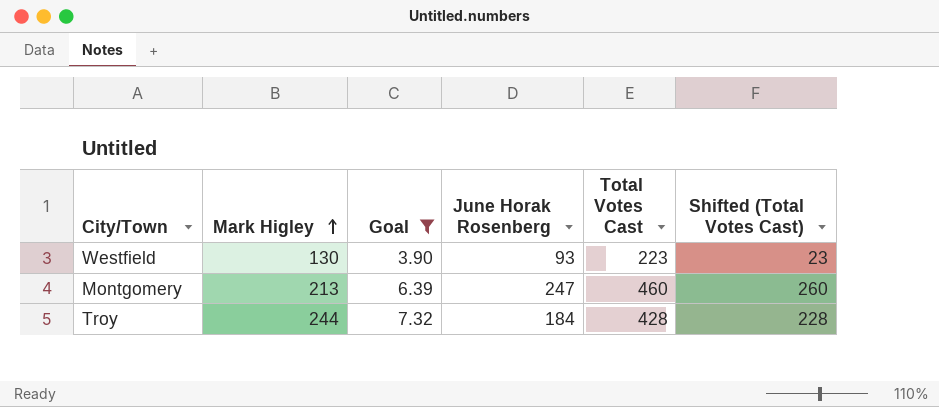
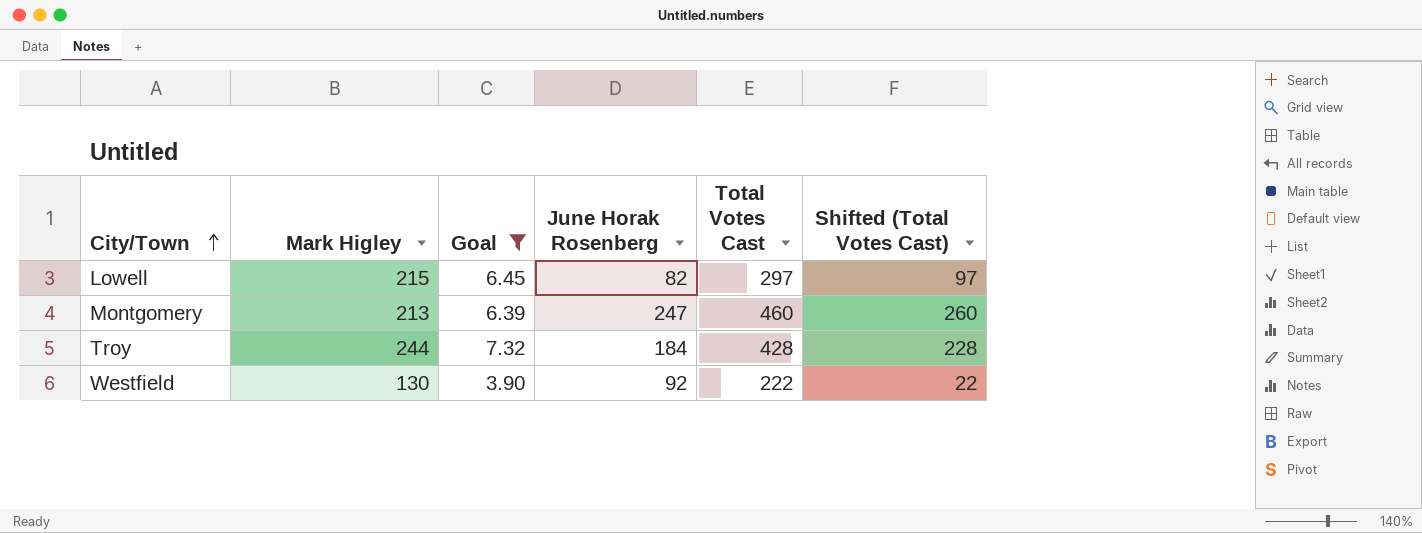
row order: Mark Higley ascending -> City/Town ascending
row Lowell: none -> 215 | 6.45 | 82 | 297 | 97
Westfield | June Horak Rosenberg: 93 -> 92
Westfield | Total Votes Cast: 223 -> 222
Westfield | Shifted (Total Votes Cast): 23 -> 22

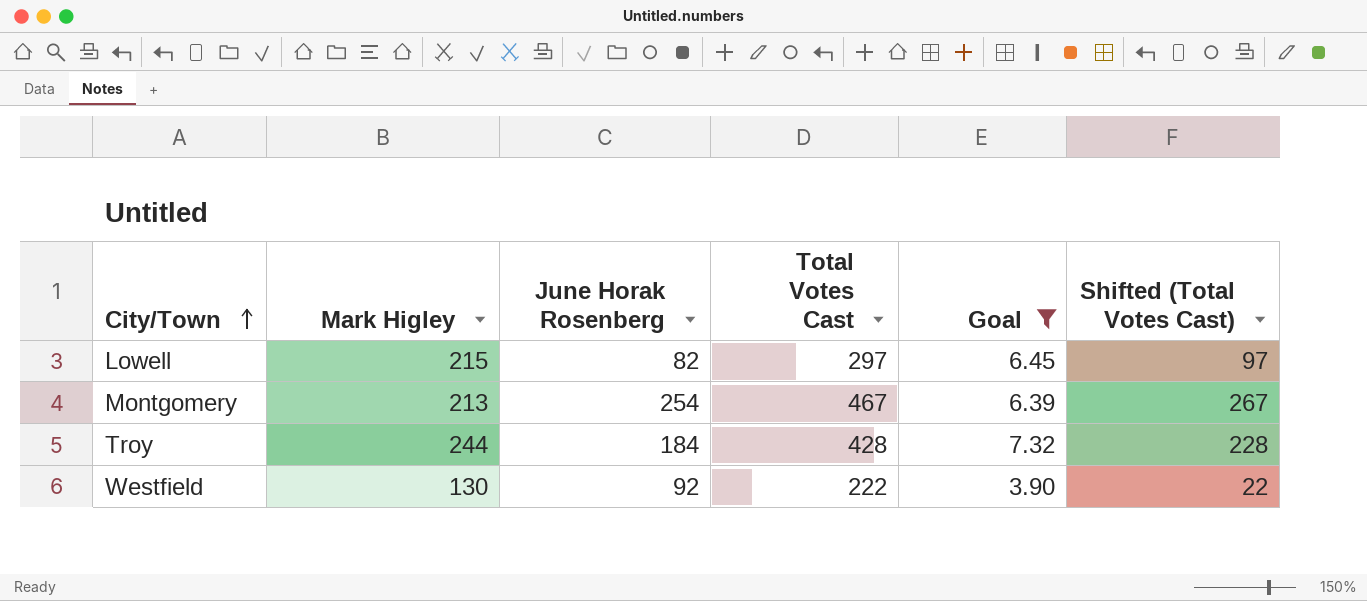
column Goal | position: 3 -> 5
Montgomery | June Horak Rosenberg: 247 -> 254
Montgomery | Total Votes Cast: 460 -> 467
Montgomery | Shifted (Total Votes Cast): 260 -> 267

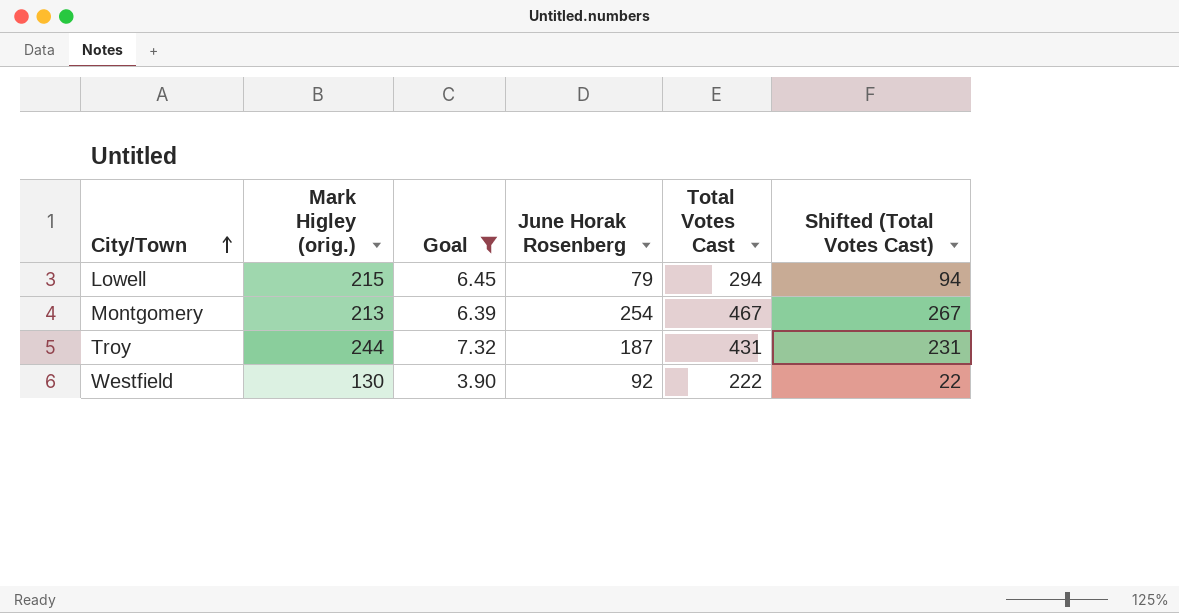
column name: Mark Higley -> Mark Higley (orig.)
column Goal | position: 5 -> 3
Lowell | June Horak Rosenberg: 82 -> 79
Lowell | Total Votes Cast: 297 -> 294
Lowell | Shifted (Total Votes Cast): 97 -> 94
Troy | June Horak Rosenberg: 184 -> 187
Troy | Total Votes Cast: 428 -> 431
Troy | Shifted (Total Votes Cast): 228 -> 231

